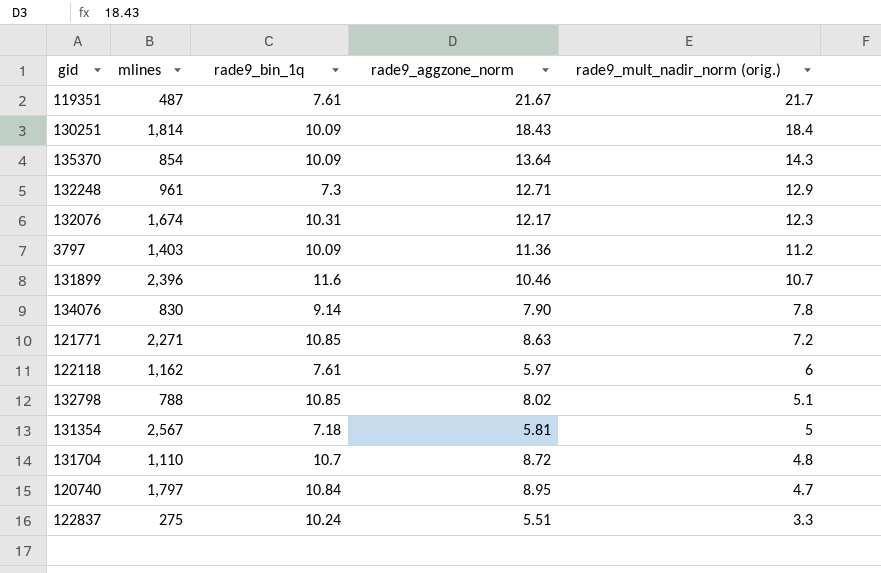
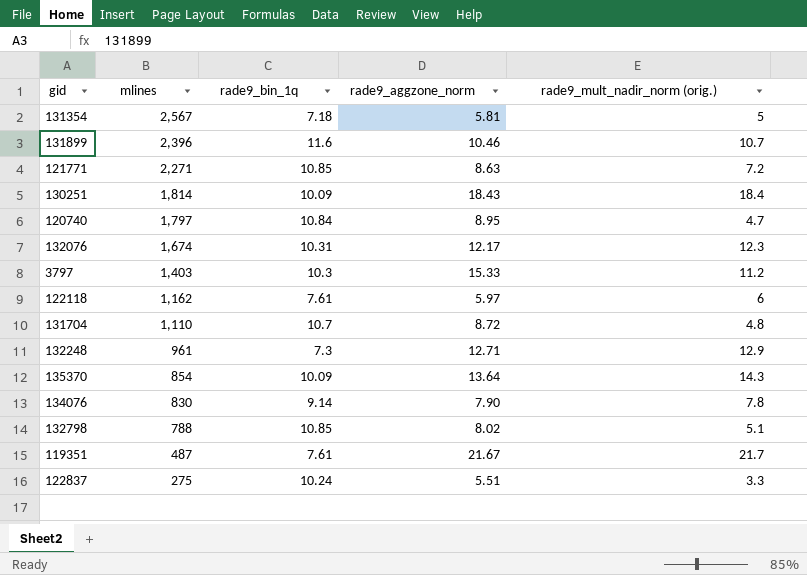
row order: rade9_mult_nadir_norm (orig.) descending -> mlines descending
3797 | rade9_bin_1q: 10.09 -> 10.3
3797 | rade9_aggzone_norm: 11.36 -> 15.33

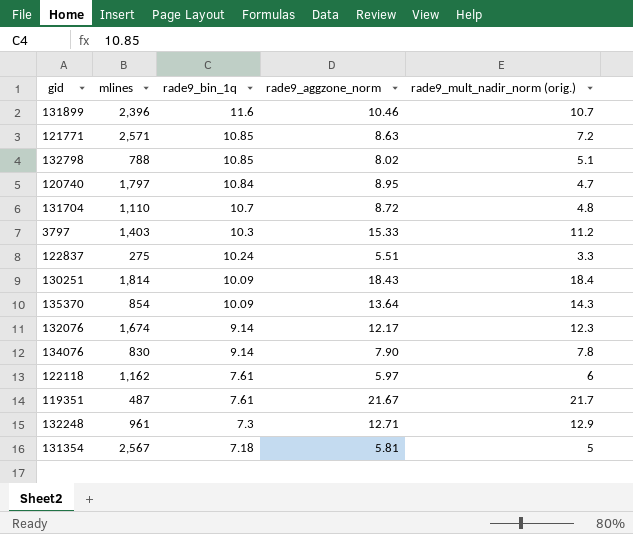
row order: mlines descending -> rade9_bin_1q descending
121771 | mlines: 2,271 -> 2,571
132076 | rade9_bin_1q: 10.31 -> 9.14

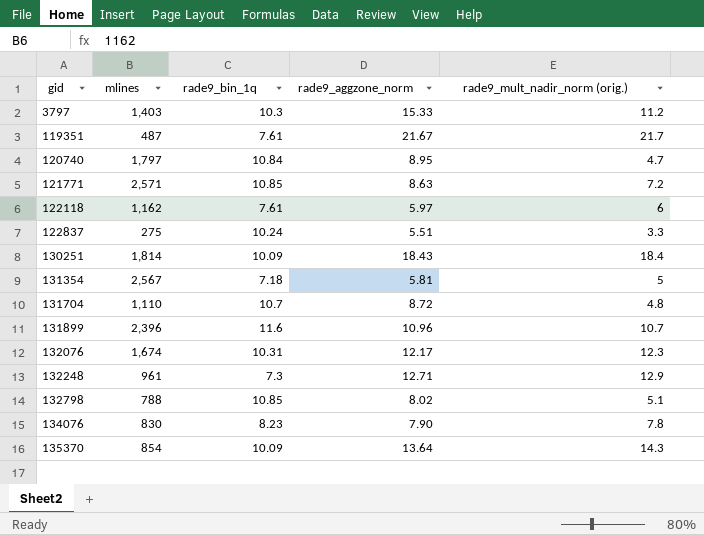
row order: rade9_bin_1q descending -> gid ascending
131899 | rade9_aggzone_norm: 10.46 -> 10.96
132076 | rade9_bin_1q: 9.14 -> 10.31
134076 | rade9_bin_1q: 9.14 -> 8.23

